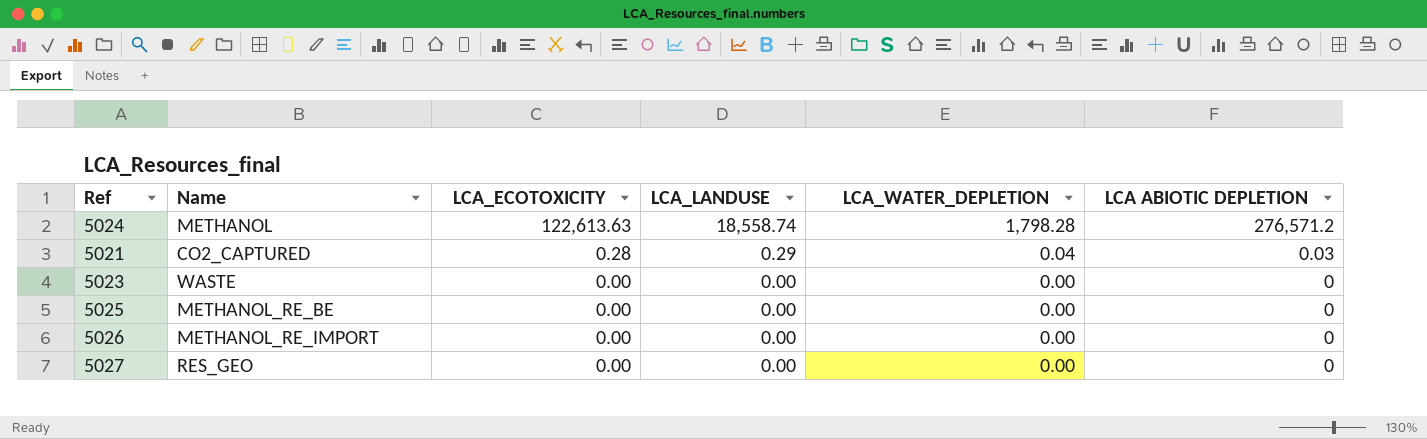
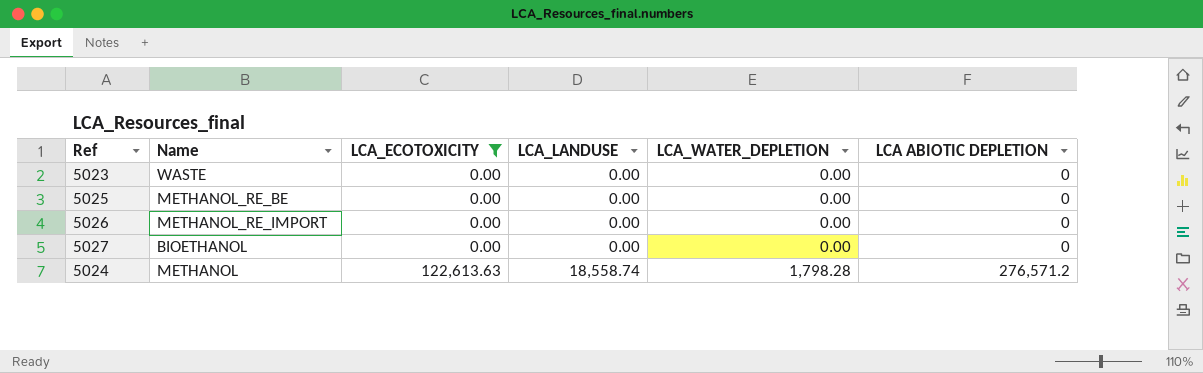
filter: none -> LCA_ECOTOXICITY != 0.28
row order: LCA_ECOTOXICITY descending -> LCA_ECOTOXICITY ascending
5027 | Name: RES_GEO -> BIOETHANOL

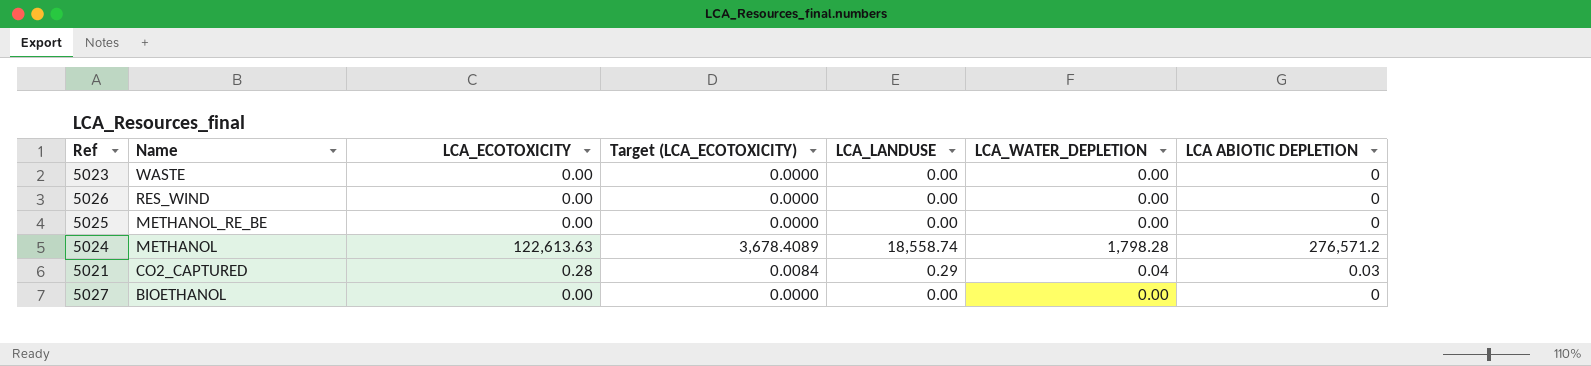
filter: LCA_ECOTOXICITY != 0.28 -> none
row order: LCA_ECOTOXICITY ascending -> Name descending
column Target (LCA_ECOTOXICITY) | formula: none -> [LCA_ECOTOXICITY] * 0.03
5026 | Name: METHANOL_RE_IMPORT -> RES_WIND

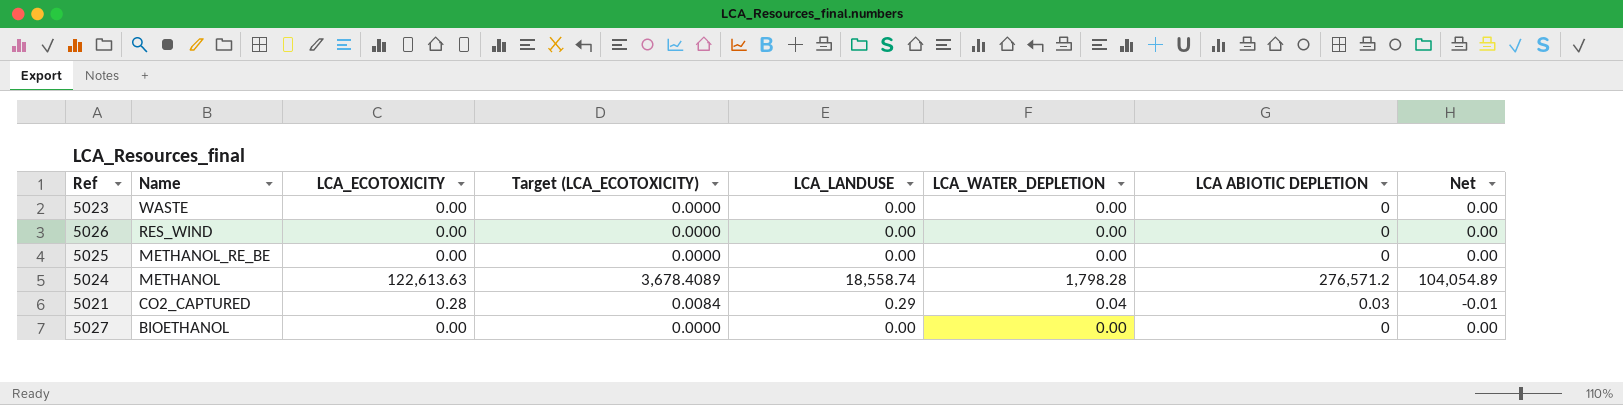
column Net | formula: none -> [LCA_ECOTOXICITY] - [LCA_LANDUSE]

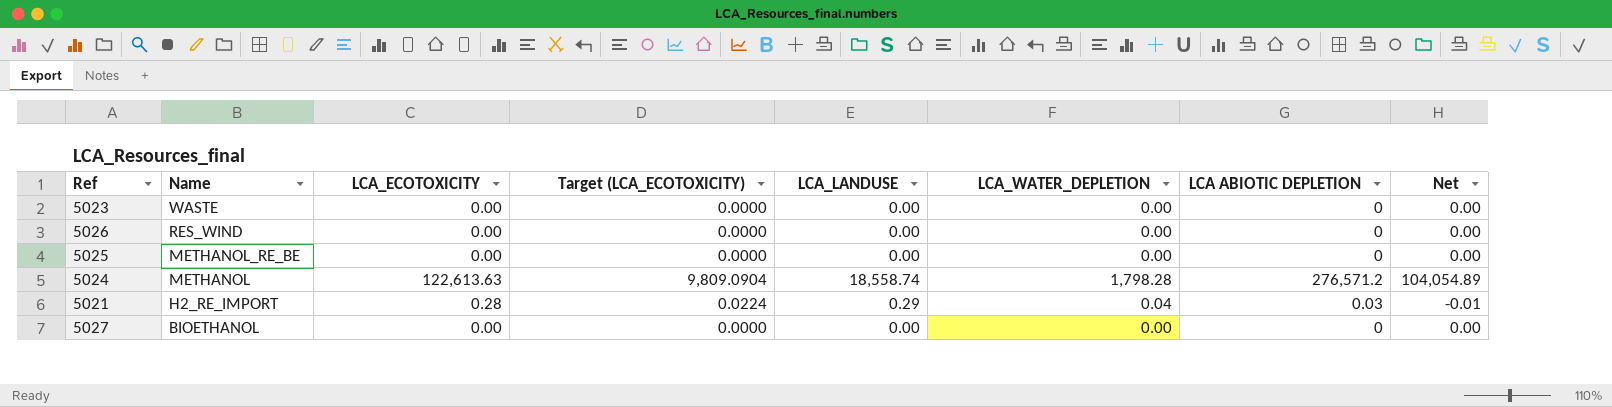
column Target (LCA_ECOTOXICITY) | formula: [LCA_ECOTOXICITY] * 0.03 -> [LCA_ECOTOXICITY] * 0.08
5021 | Name: CO2_CAPTURED -> H2_RE_IMPORT

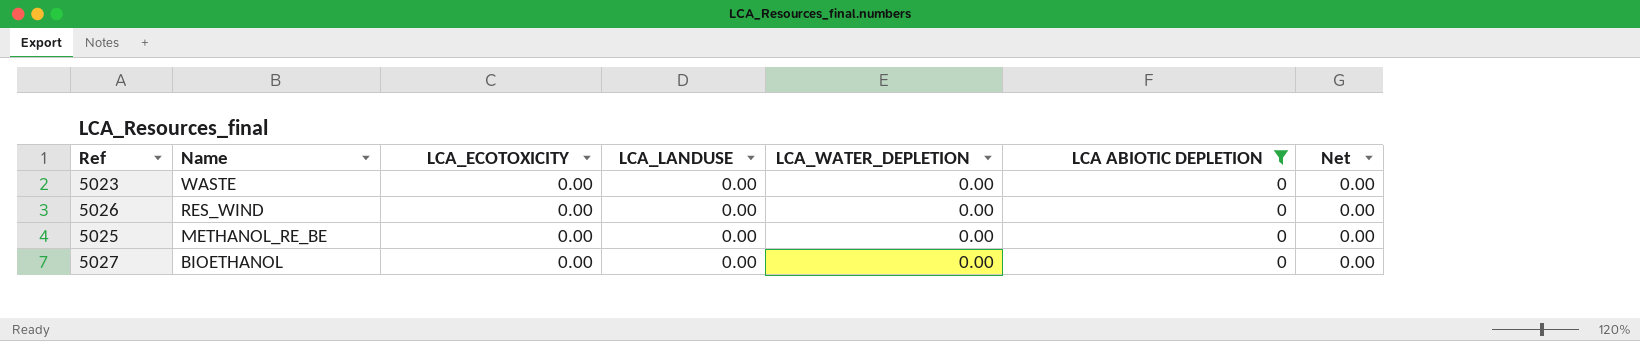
filter: none -> LCA ABIOTIC DEPLETION = 0
column Target (LCA_ECOTOXICITY) | formula: [LCA_ECOTOXICITY] * 0.08 -> none

